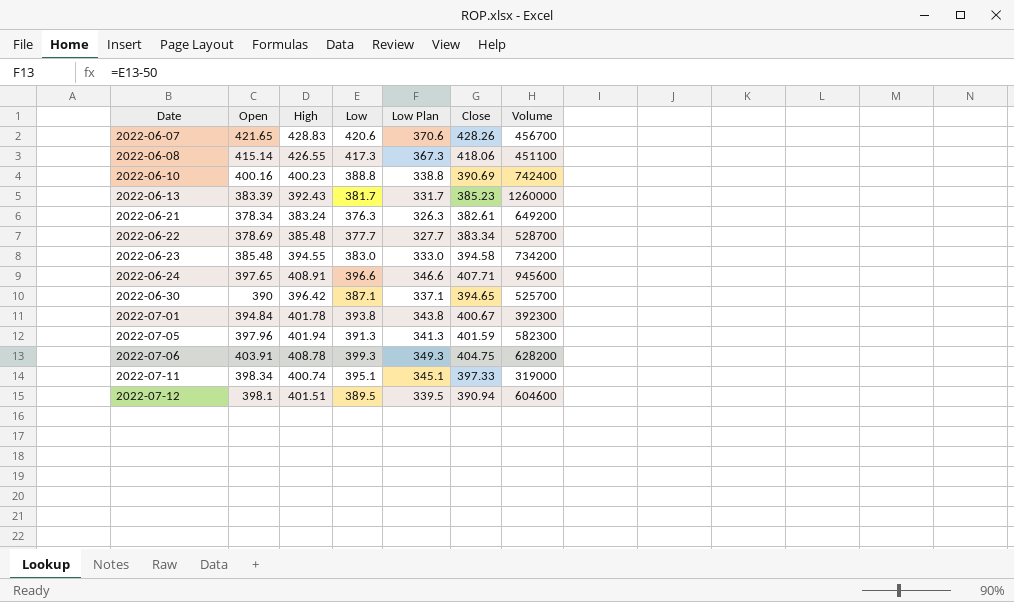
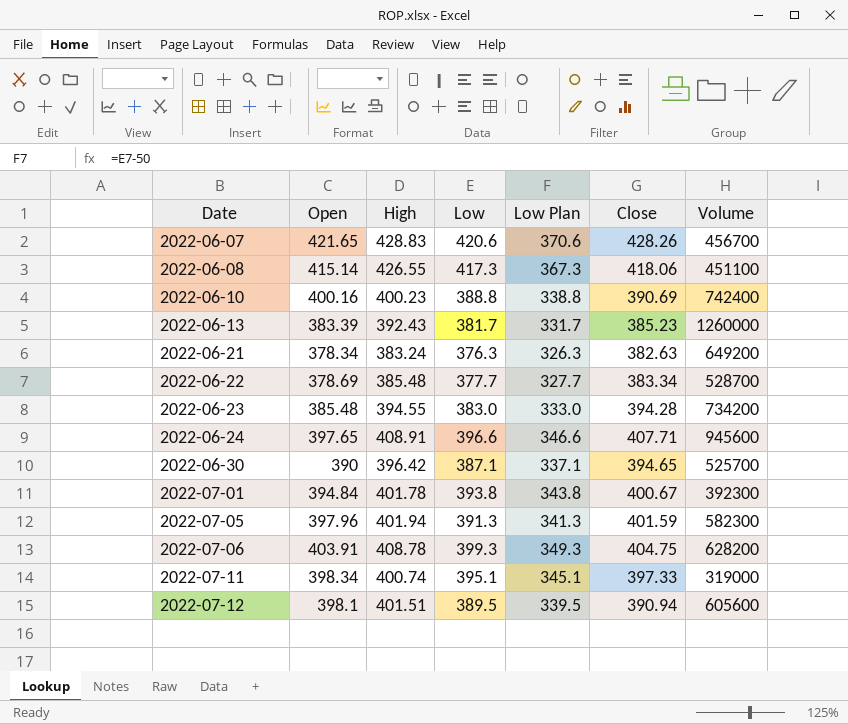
2022-06-21 | Close: 382.61 -> 382.63
2022-06-23 | Close: 394.58 -> 394.28
2022-07-12 | Volume: 604600 -> 605600

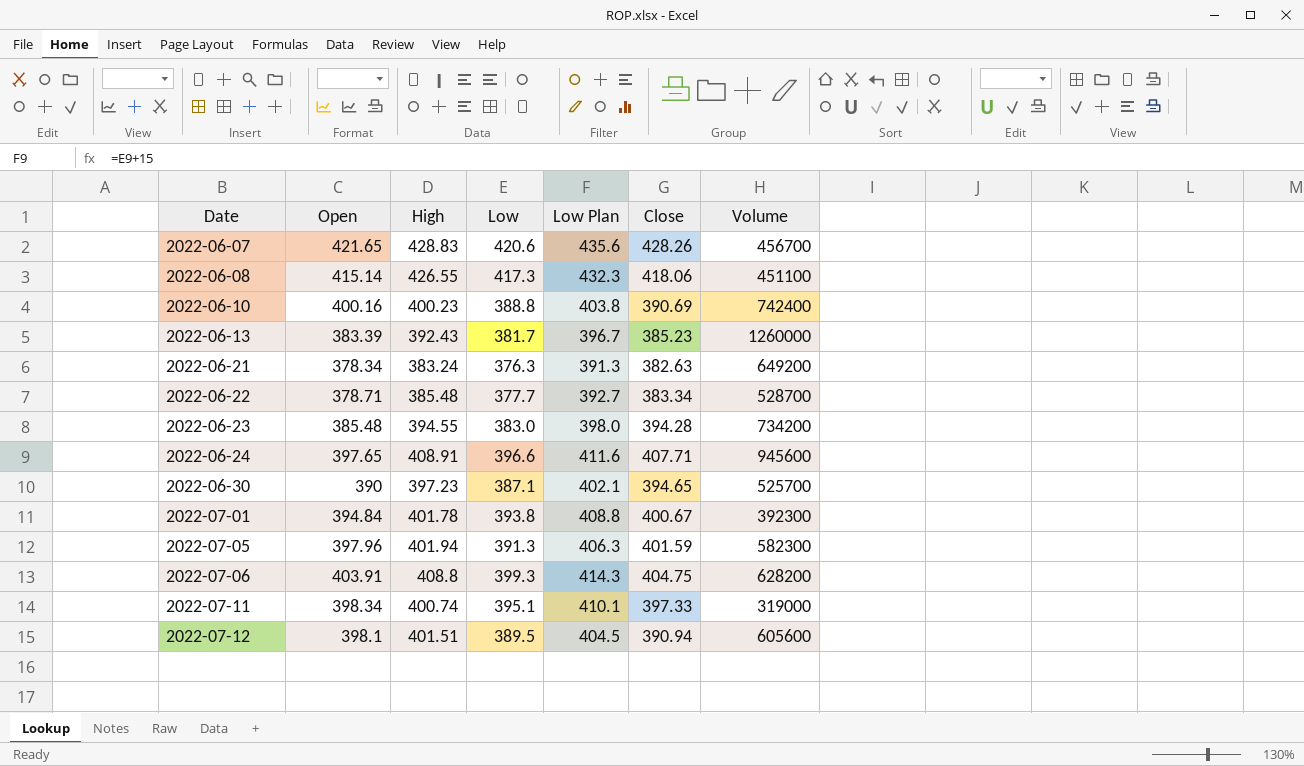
column Low Plan | formula: [Low] - 50 -> [Low] + 15
2022-06-22 | Open: 378.69 -> 378.71
2022-06-30 | High: 396.42 -> 397.23
2022-07-06 | High: 408.78 -> 408.8

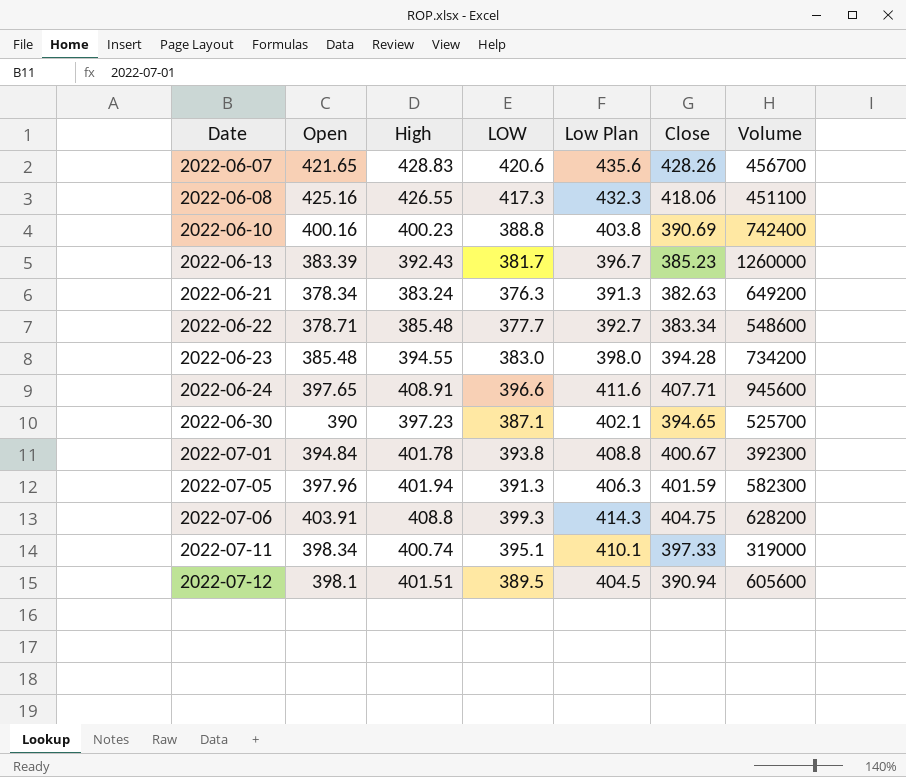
column name: Low -> LOW
2022-06-08 | Open: 415.14 -> 425.16
2022-06-22 | Volume: 528700 -> 548600

